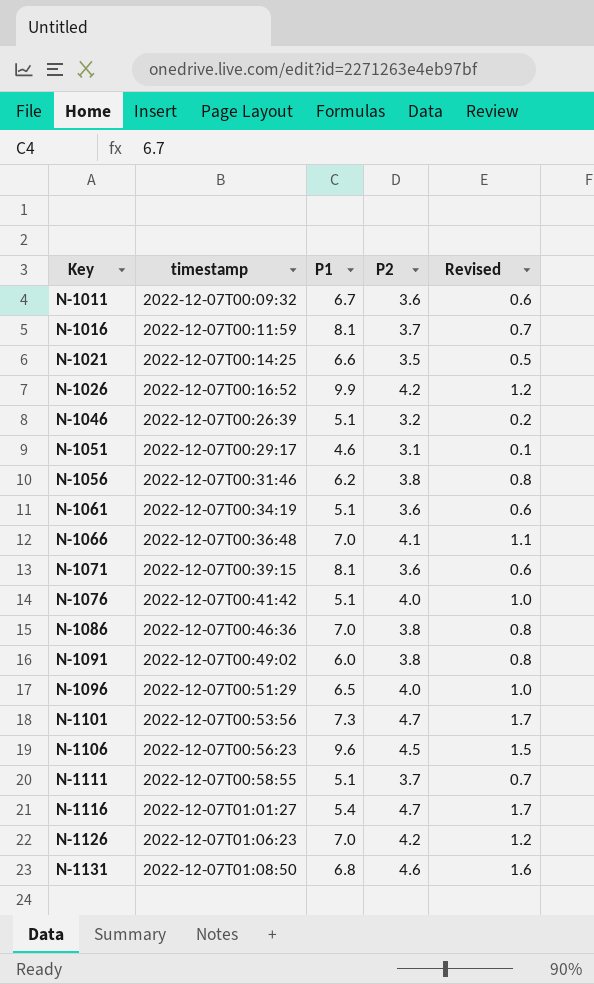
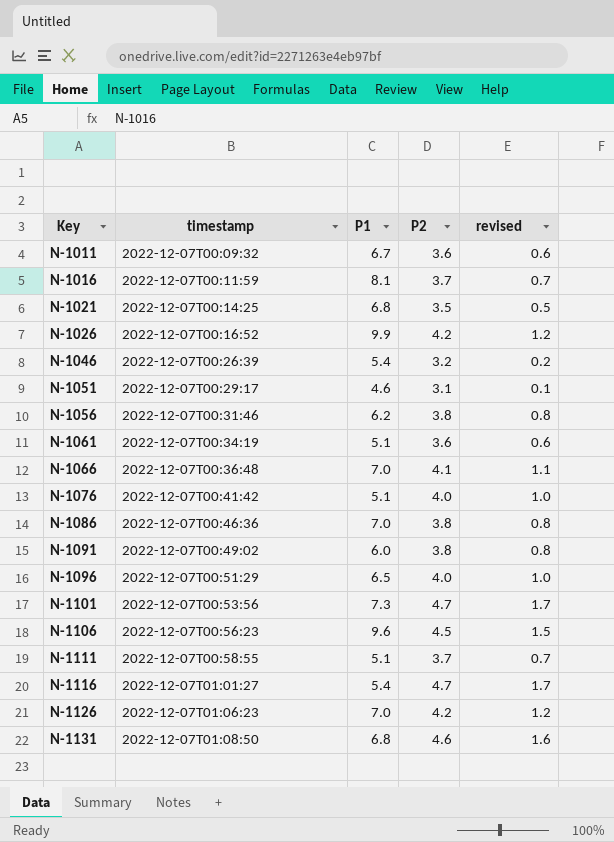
column name: Revised -> revised
row N-1071: 2022-12-07T00:39:15 | 8.1 | 3.6 | 0.6 -> none
N-1021 | P1: 6.6 -> 6.8
N-1046 | P1: 5.1 -> 5.4

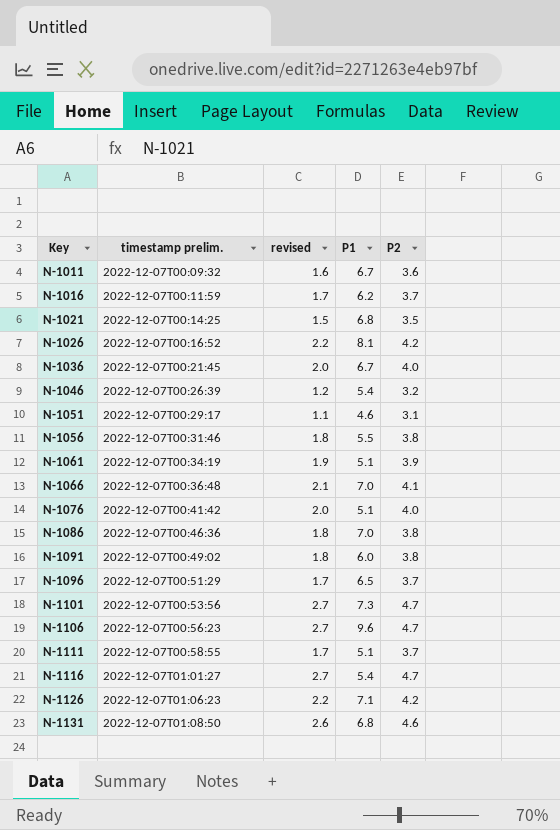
column name: timestamp -> timestamp prelim.
column revised | formula: [P2] - 3 -> [P2] - 2
column revised | position: 5 -> 3
N-1016 | P1: 8.1 -> 6.2
N-1026 | P1: 9.9 -> 8.1
row N-1036: none -> 2022-12-07T00:21:45 | 2.0 | 6.7 | 4.0
N-1056 | P1: 6.2 -> 5.5
N-1061 | P2: 3.6 -> 3.9
N-1096 | P2: 4.0 -> 3.7
N-1106 | P2: 4.5 -> 4.7
N-1126 | P1: 7.0 -> 7.1

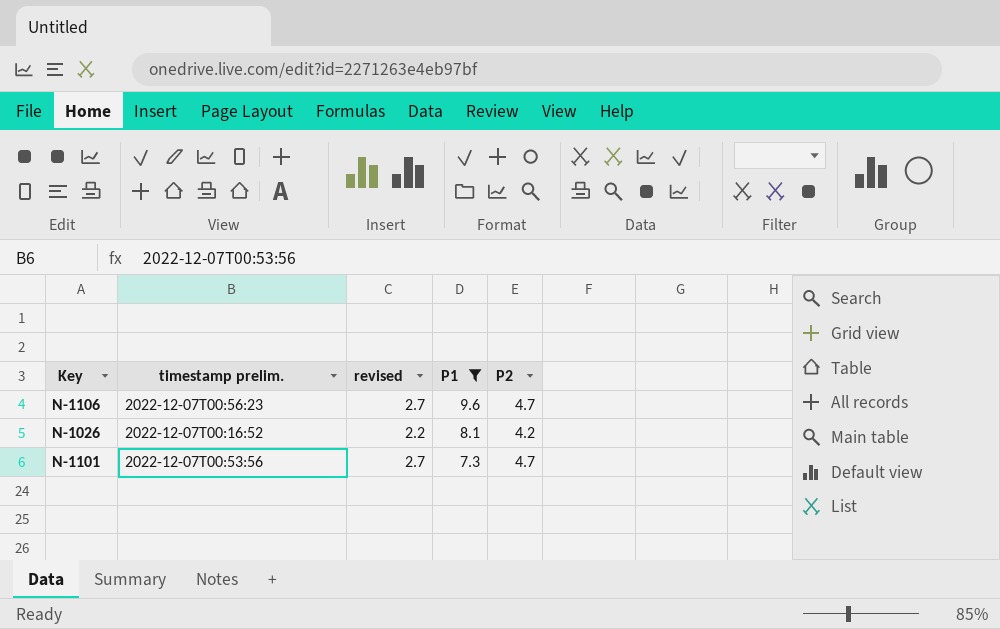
filter: none -> P1 >= 7.3
row order: Key ascending -> P1 descending

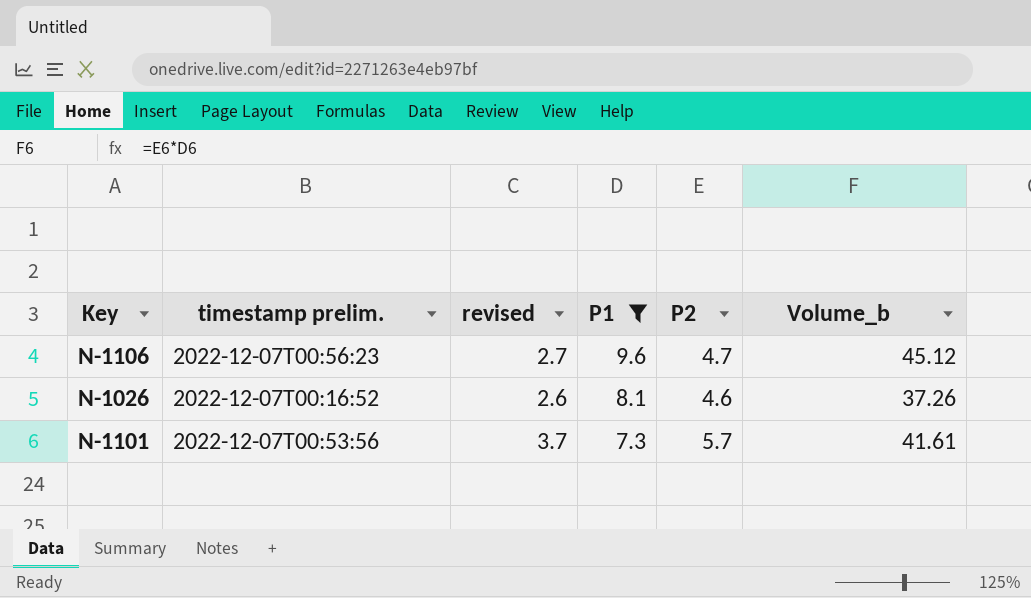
column Volume_b | formula: none -> [P1] * [P2]
N-1026 | revised: 2.2 -> 2.6
N-1026 | P2: 4.2 -> 4.6
N-1101 | revised: 2.7 -> 3.7
N-1101 | P2: 4.7 -> 5.7

